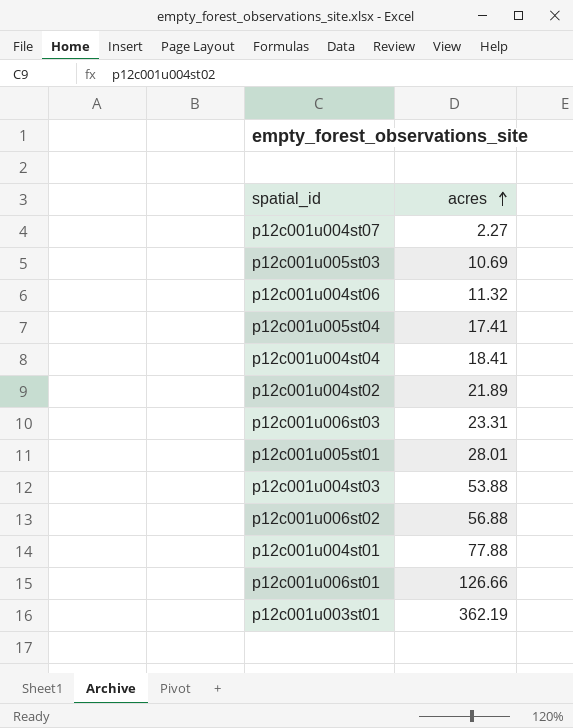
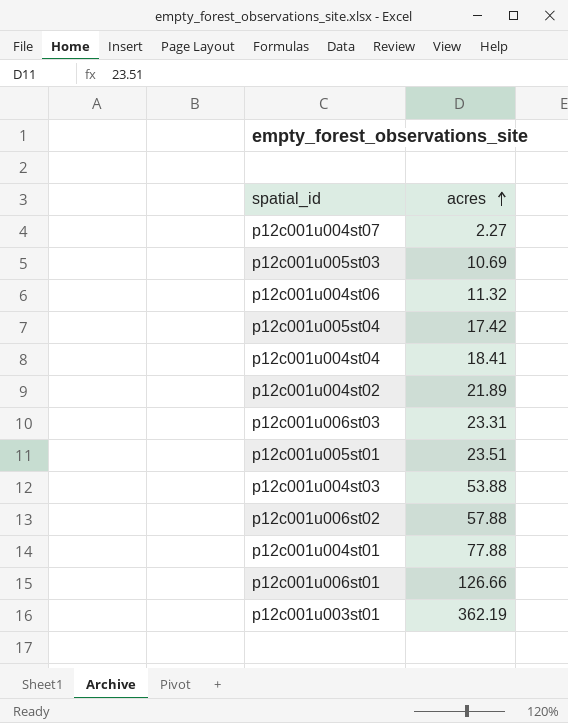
p12c001u005st04 | acres: 17.41 -> 17.42
p12c001u005st01 | acres: 28.01 -> 23.51
p12c001u006st02 | acres: 56.88 -> 57.88

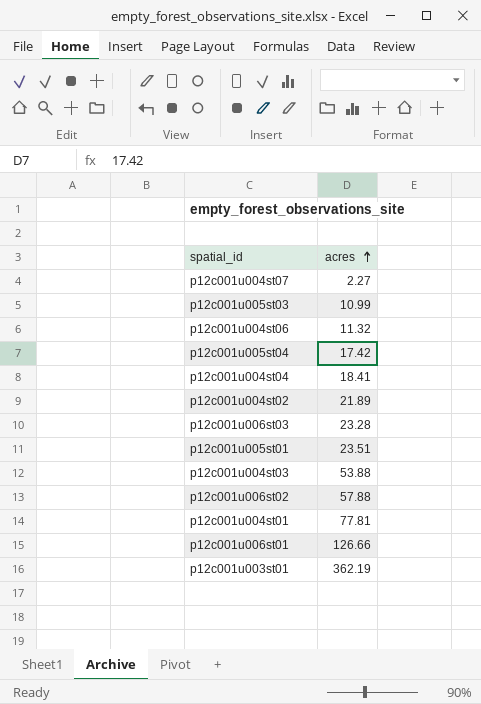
p12c001u005st03 | acres: 10.69 -> 10.99
p12c001u006st03 | acres: 23.31 -> 23.28
p12c001u004st01 | acres: 77.88 -> 77.81

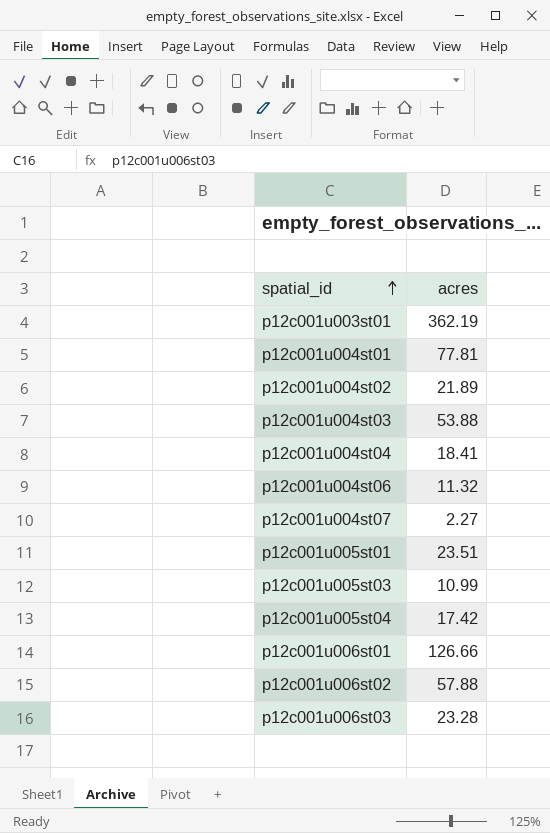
row order: acres ascending -> spatial_id ascending

